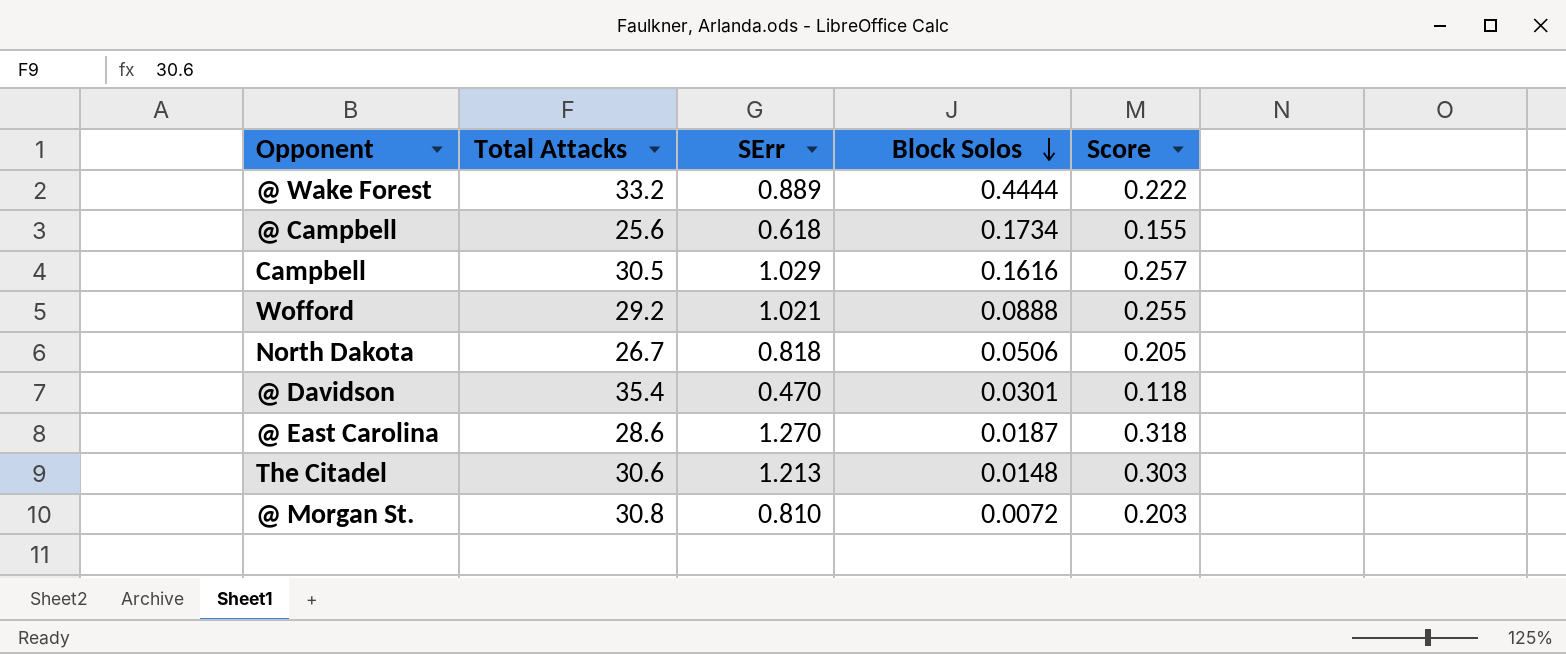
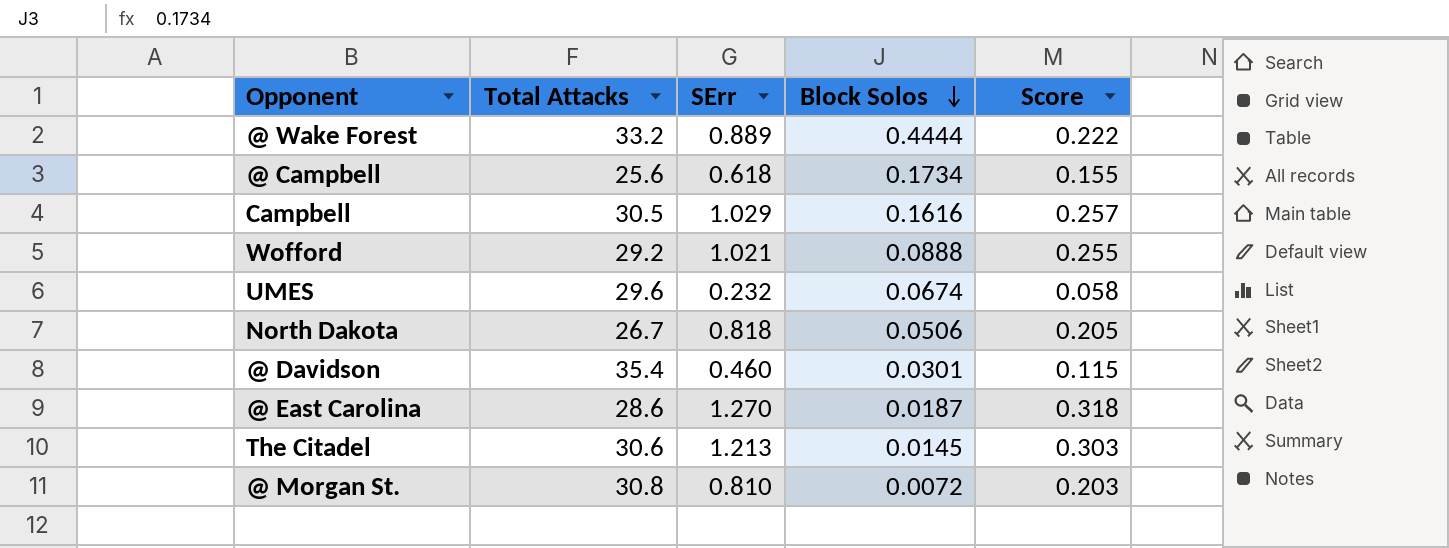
row UMES: none -> 29.6 | 0.232 | 0.0674 | 0.058
@ Davidson | SErr: 0.470 -> 0.460
@ Davidson | Score: 0.118 -> 0.115
The Citadel | Block Solos: 0.0148 -> 0.0145

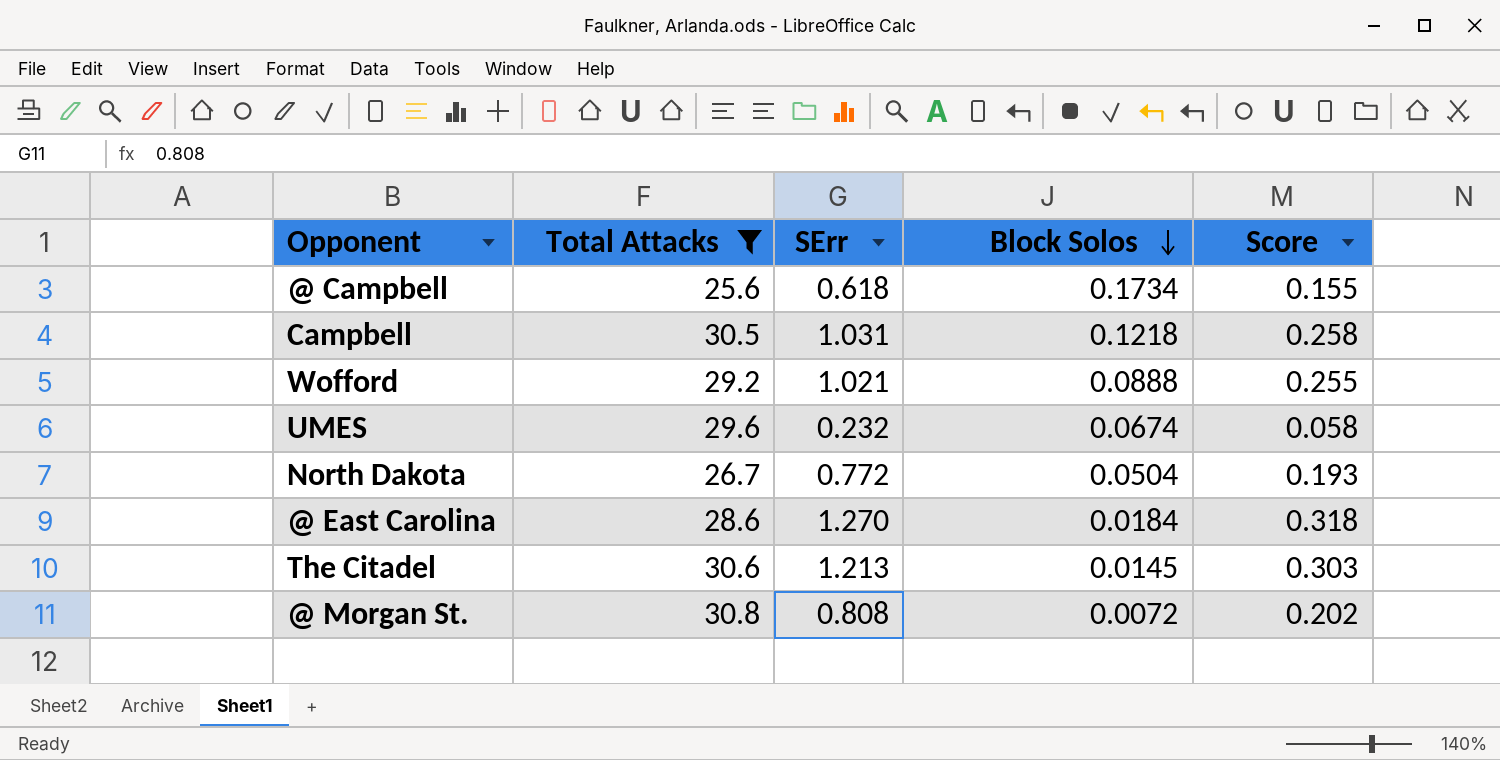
filter: none -> Total Attacks <= 30.8
Campbell | SErr: 1.029 -> 1.031
Campbell | Block Solos: 0.1616 -> 0.1218
Campbell | Score: 0.257 -> 0.258
North Dakota | SErr: 0.818 -> 0.772
North Dakota | Block Solos: 0.0506 -> 0.0504
North Dakota | Score: 0.205 -> 0.193
@ East Carolina | Block Solos: 0.0187 -> 0.0184
@ Morgan St. | SErr: 0.810 -> 0.808
@ Morgan St. | Score: 0.203 -> 0.202

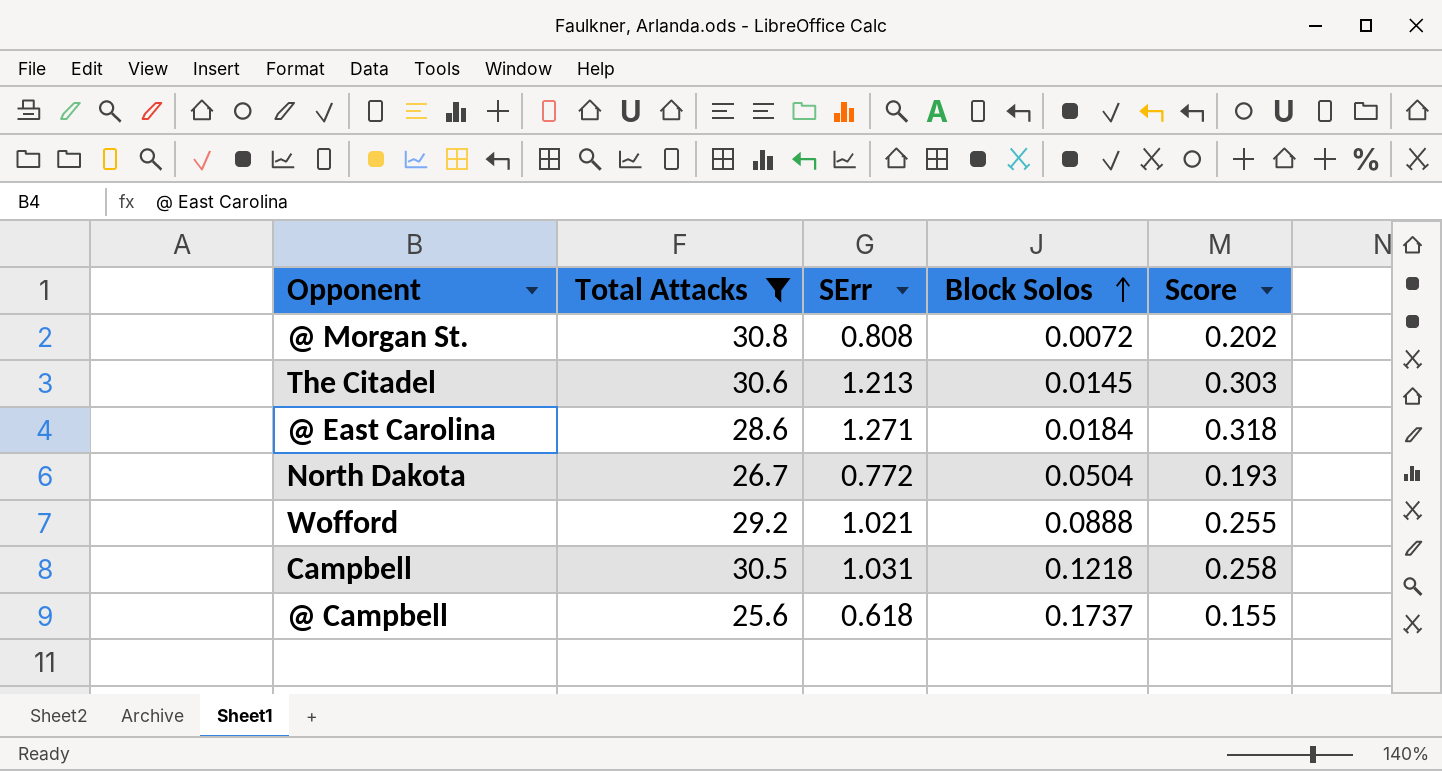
row order: Block Solos descending -> Block Solos ascending
row UMES: 29.6 | 0.232 | 0.0674 | 0.058 -> none
@ East Carolina | SErr: 1.270 -> 1.271
@ Campbell | Block Solos: 0.1734 -> 0.1737

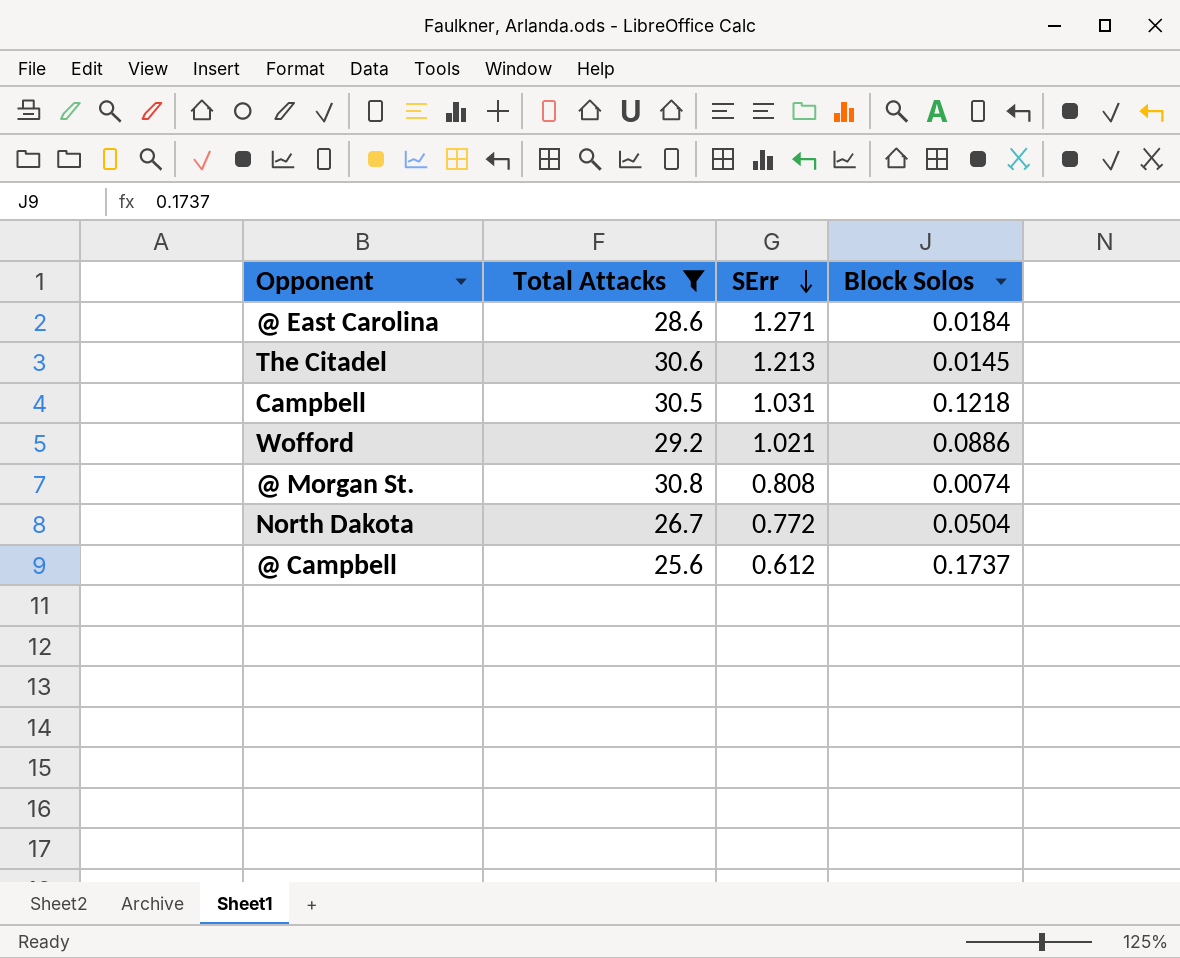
row order: Block Solos ascending -> SErr descending
column Score | formula: [SErr] * 0.25 -> none
Wofford | Block Solos: 0.0888 -> 0.0886
@ Morgan St. | Block Solos: 0.0072 -> 0.0074
@ Campbell | SErr: 0.618 -> 0.612

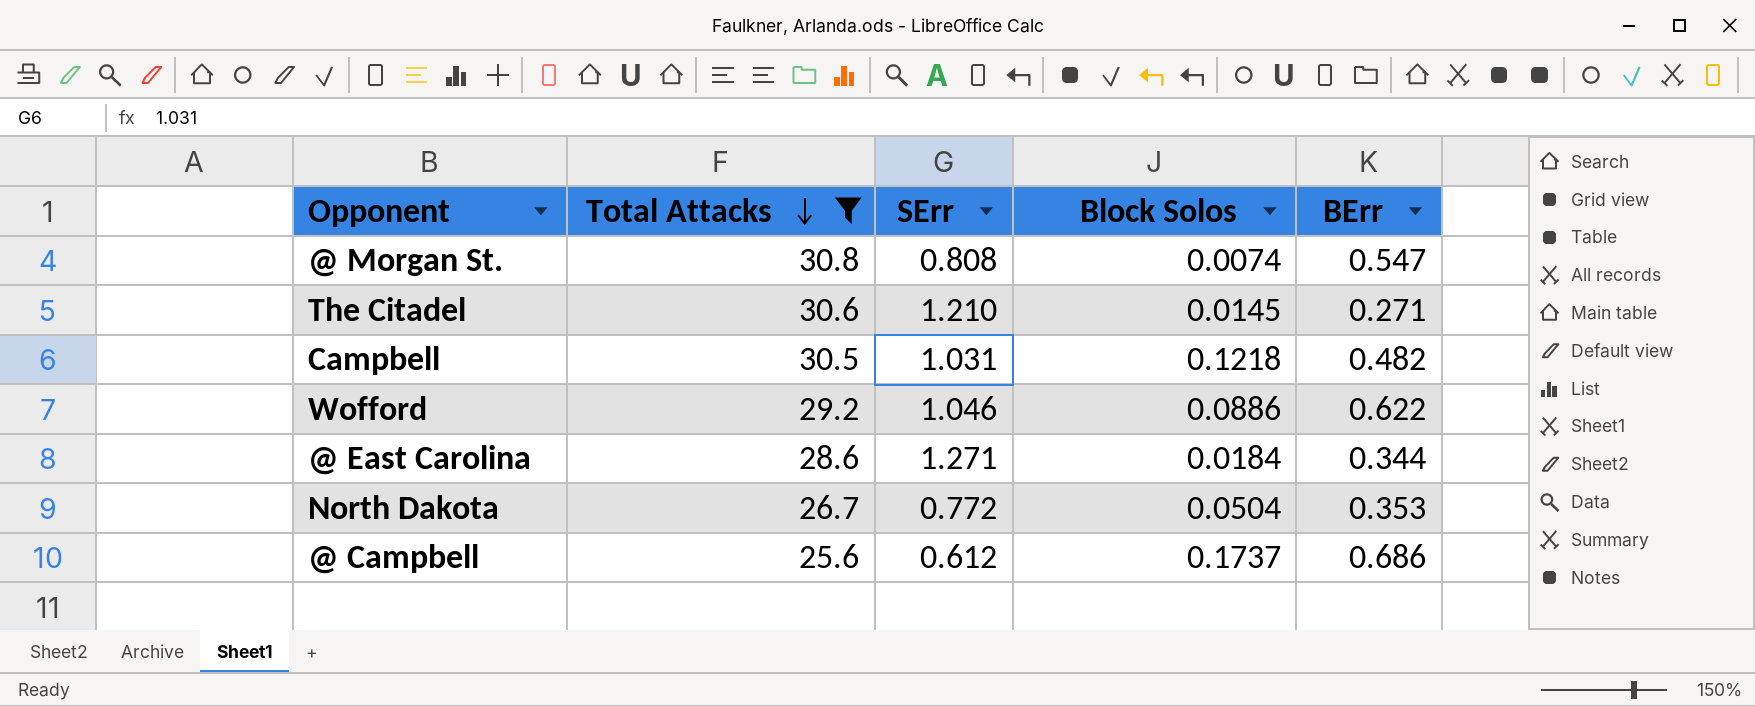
row order: SErr descending -> Total Attacks descending
column BErr | position: none -> 5
The Citadel | SErr: 1.213 -> 1.210
Wofford | SErr: 1.021 -> 1.046

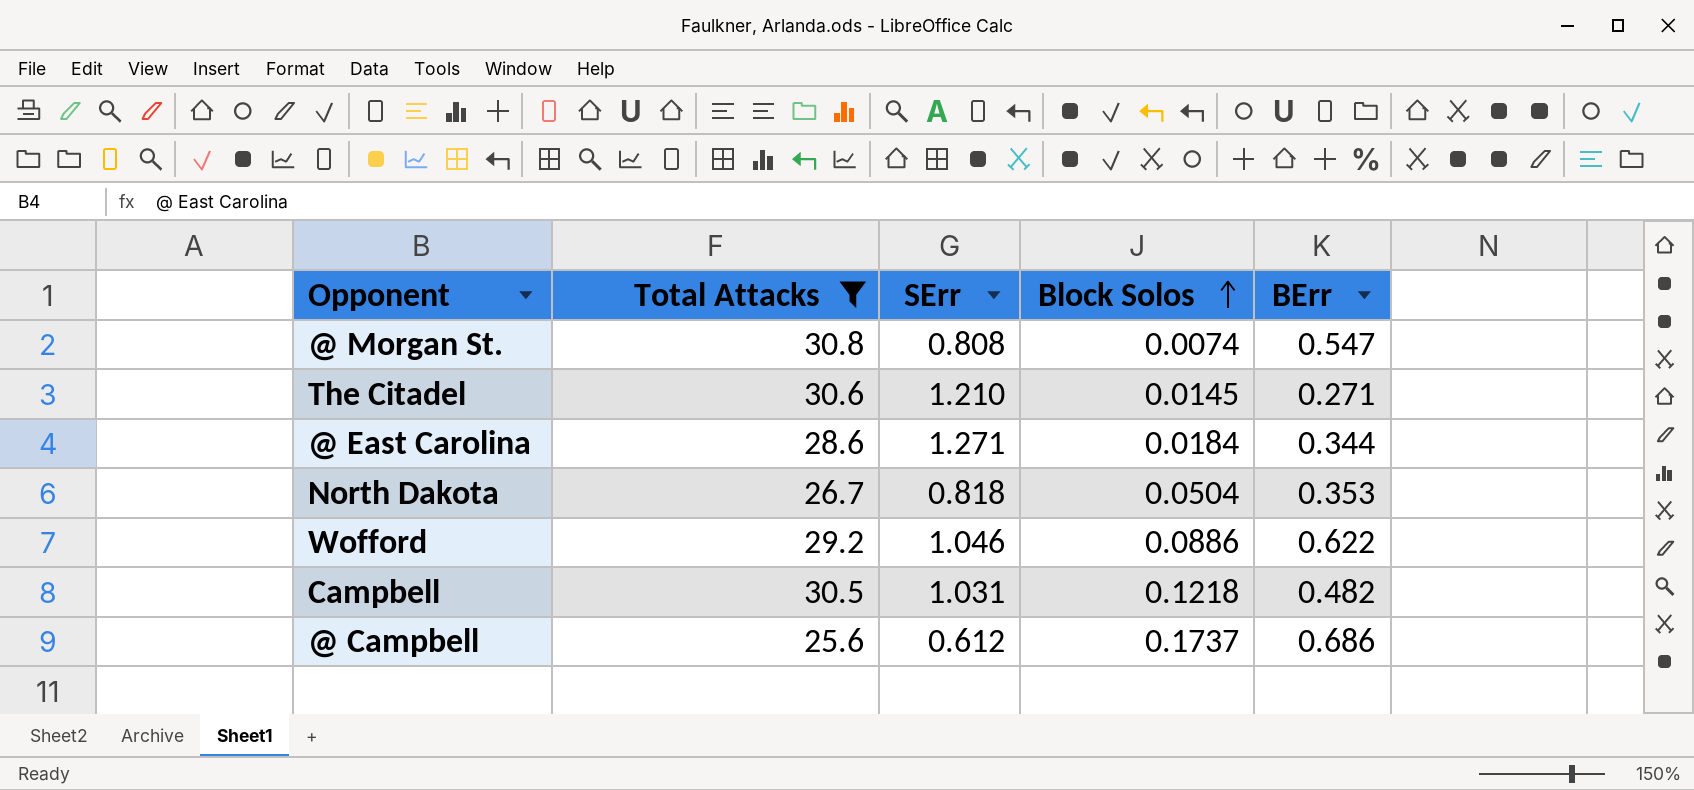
row order: Total Attacks descending -> Block Solos ascending
North Dakota | SErr: 0.772 -> 0.818

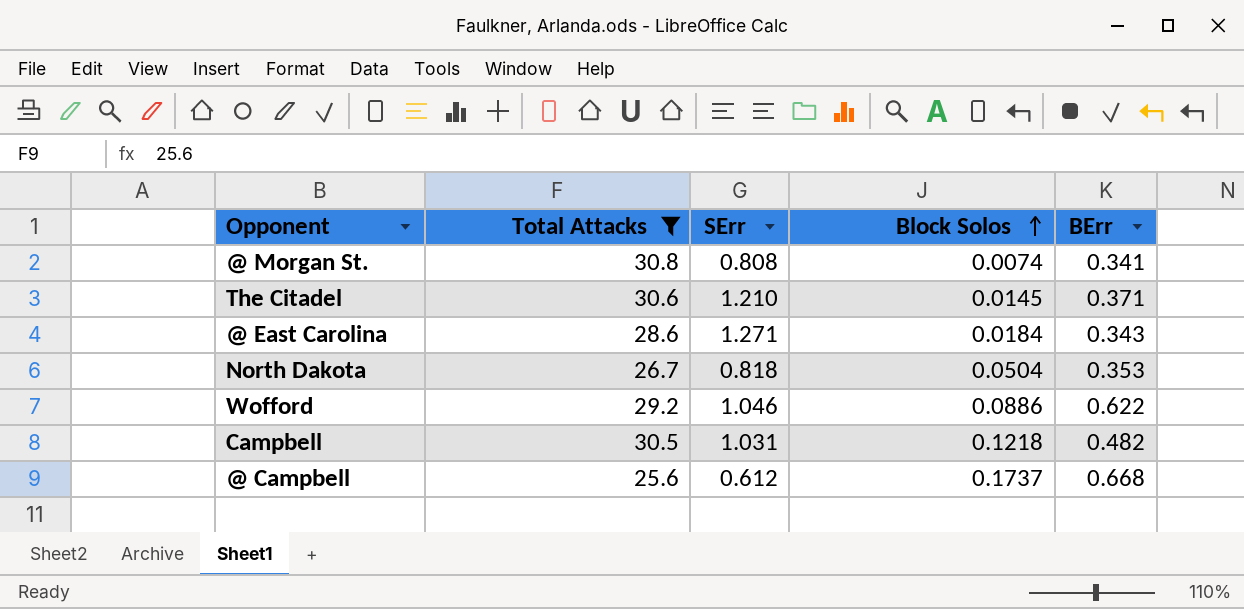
@ Morgan St. | BErr: 0.547 -> 0.341
The Citadel | BErr: 0.271 -> 0.371
@ East Carolina | BErr: 0.344 -> 0.343
@ Campbell | BErr: 0.686 -> 0.668

